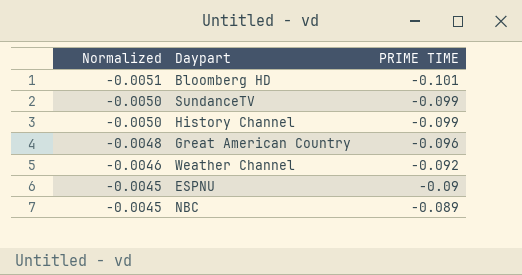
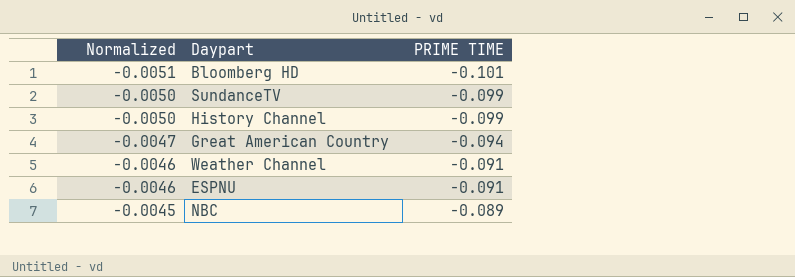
Great American Country | Normalized: -0.0048 -> -0.0047
Great American Country | PRIME TIME: -0.096 -> -0.094
Weather Channel | PRIME TIME: -0.092 -> -0.091
ESPNU | Normalized: -0.0045 -> -0.0046
ESPNU | PRIME TIME: -0.09 -> -0.091

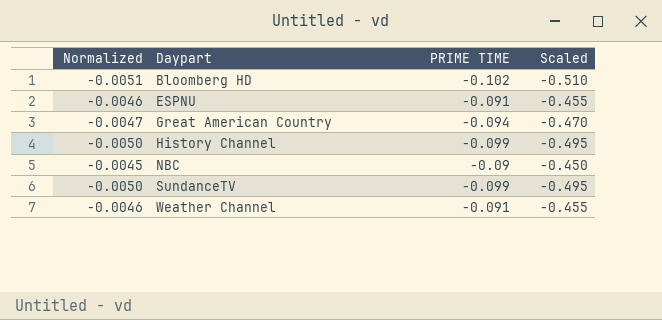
row order: Normalized ascending -> Daypart ascending
column Scaled | formula: none -> [PRIME TIME] * 5
Bloomberg HD | PRIME TIME: -0.101 -> -0.102
NBC | PRIME TIME: -0.089 -> -0.09

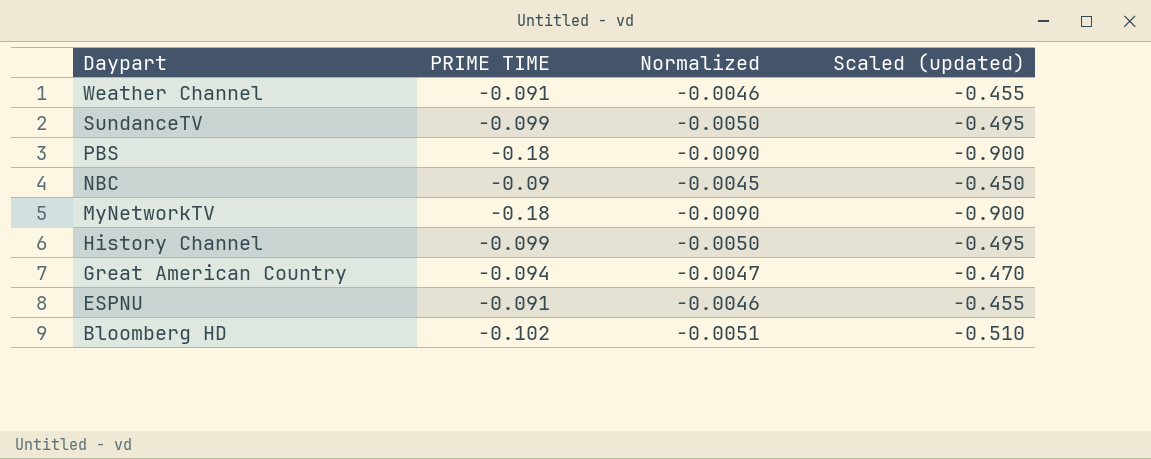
row order: Daypart ascending -> Daypart descending
column Normalized | position: 1 -> 3
column name: Scaled -> Scaled (updated)
row PBS: none -> -0.18 | -0.0090 | -0.900
row MyNetworkTV: none -> -0.18 | -0.0090 | -0.900

